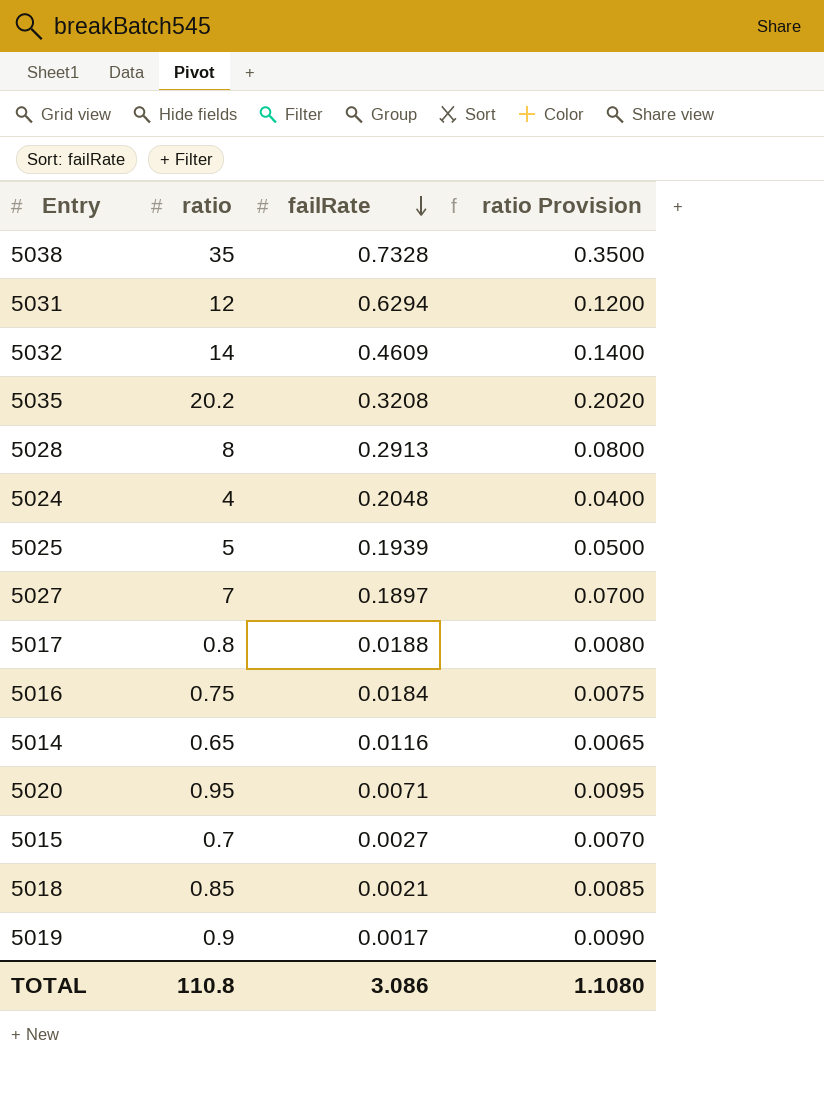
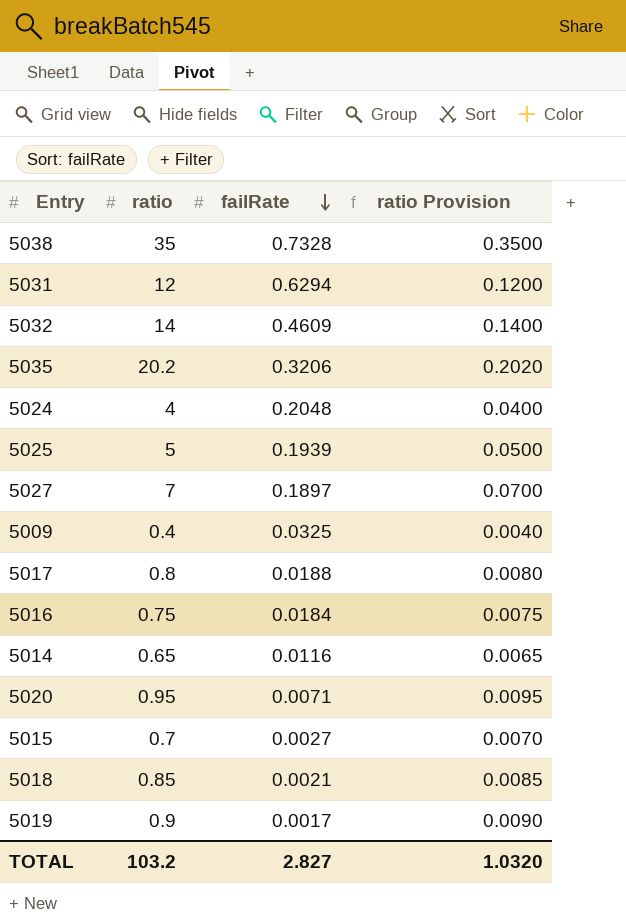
row 5028: 8 | 0.2913 | 0.0800 -> none
5035 | failRate: 0.3208 -> 0.3206
row 5009: none -> 0.4 | 0.0325 | 0.0040
TOTAL | ratio: 110.8 -> 103.2
TOTAL | failRate: 3.086 -> 2.827
TOTAL | ratio Provision: 1.1080 -> 1.0320

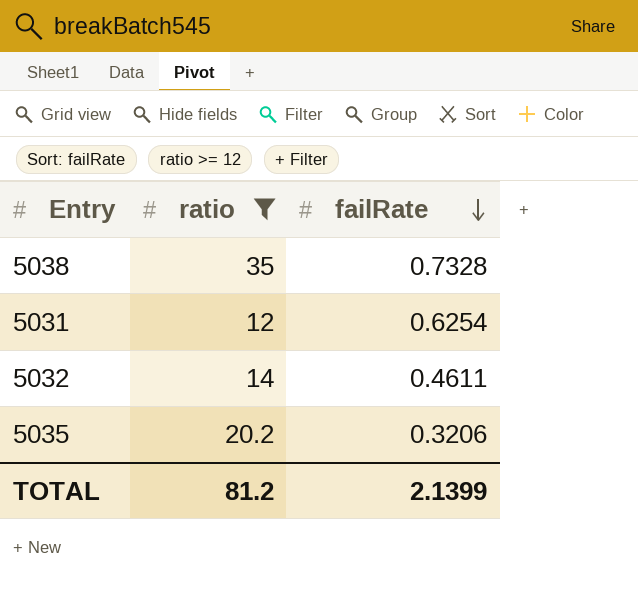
filter: none -> ratio >= 12
column ratio Provision | formula: [ratio] * 0.01 -> none
5031 | failRate: 0.6294 -> 0.6254
5032 | failRate: 0.4609 -> 0.4611
TOTAL | ratio: 103.2 -> 81.2
TOTAL | failRate: 2.827 -> 2.1399

